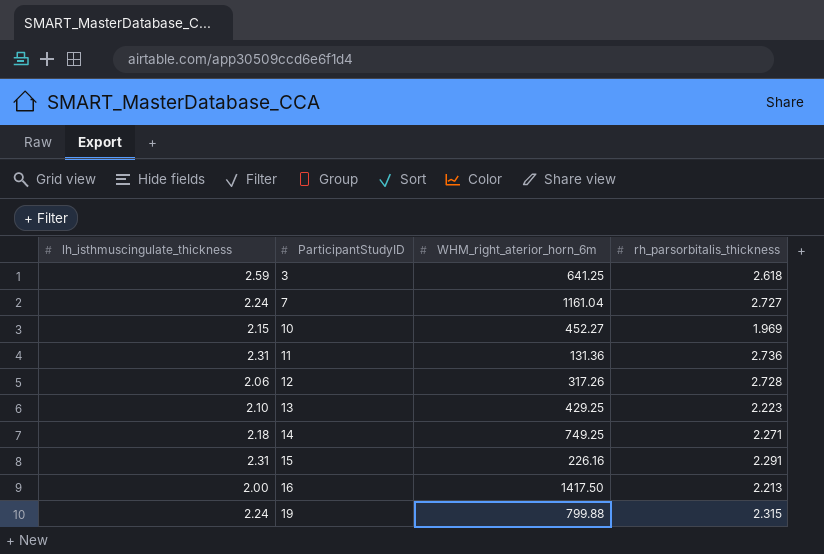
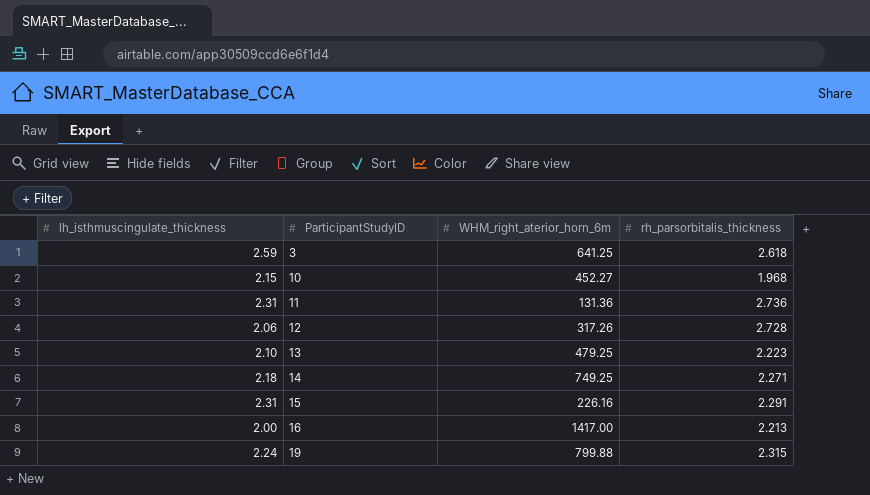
row 7: 2.24 | 1161.04 | 2.727 -> none
10 | rh_parsorbitalis_thickness: 1.969 -> 1.968
13 | WHM_right_aterior_horn_6m: 429.25 -> 479.25
16 | WHM_right_aterior_horn_6m: 1417.50 -> 1417.00

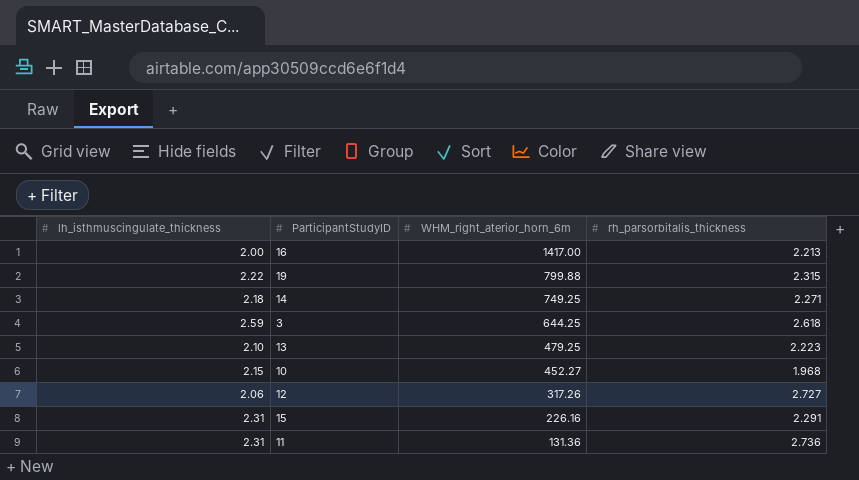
row order: ParticipantStudyID ascending -> WHM_right_aterior_horn_6m descending
19 | lh_isthmuscingulate_thickness: 2.24 -> 2.22
3 | WHM_right_aterior_horn_6m: 641.25 -> 644.25
12 | rh_parsorbitalis_thickness: 2.728 -> 2.727

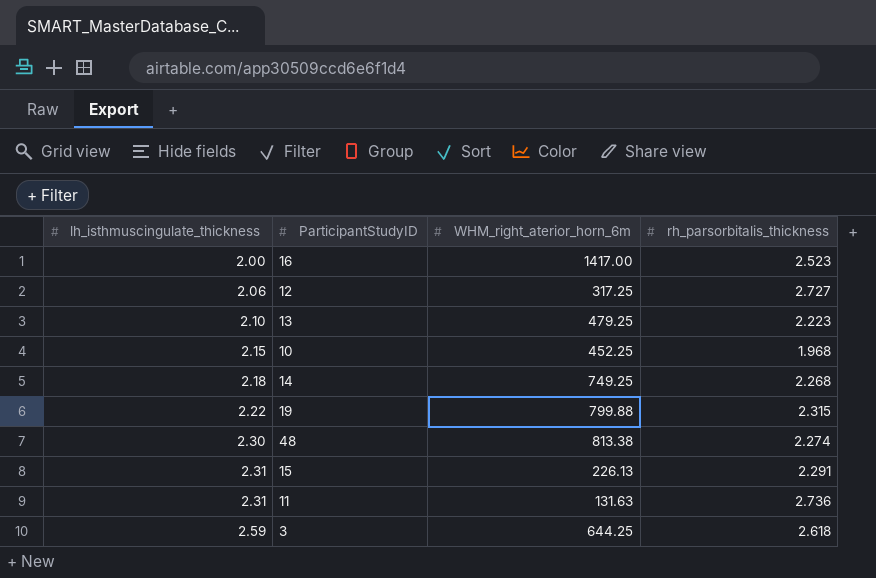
row order: WHM_right_aterior_horn_6m descending -> lh_isthmuscingulate_thickness ascending
16 | rh_parsorbitalis_thickness: 2.213 -> 2.523
12 | WHM_right_aterior_horn_6m: 317.26 -> 317.25
10 | WHM_right_aterior_horn_6m: 452.27 -> 452.25
14 | rh_parsorbitalis_thickness: 2.271 -> 2.268
row 48: none -> 2.30 | 813.38 | 2.274
15 | WHM_right_aterior_horn_6m: 226.16 -> 226.13
11 | WHM_right_aterior_horn_6m: 131.36 -> 131.63

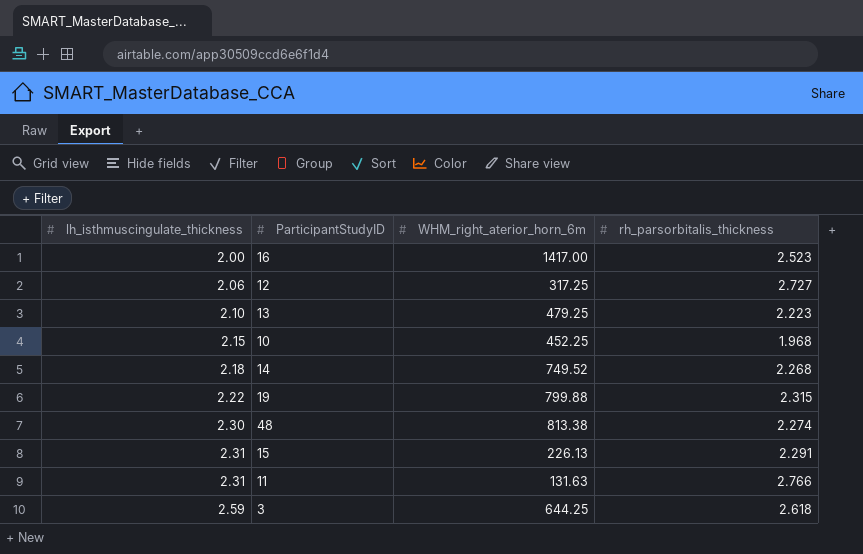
14 | WHM_right_aterior_horn_6m: 749.25 -> 749.52
11 | rh_parsorbitalis_thickness: 2.736 -> 2.766

